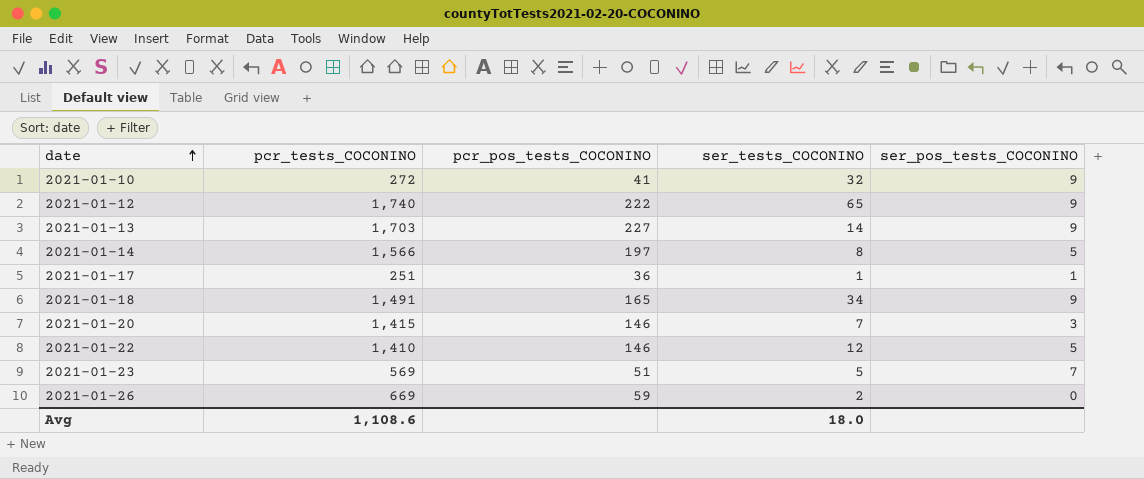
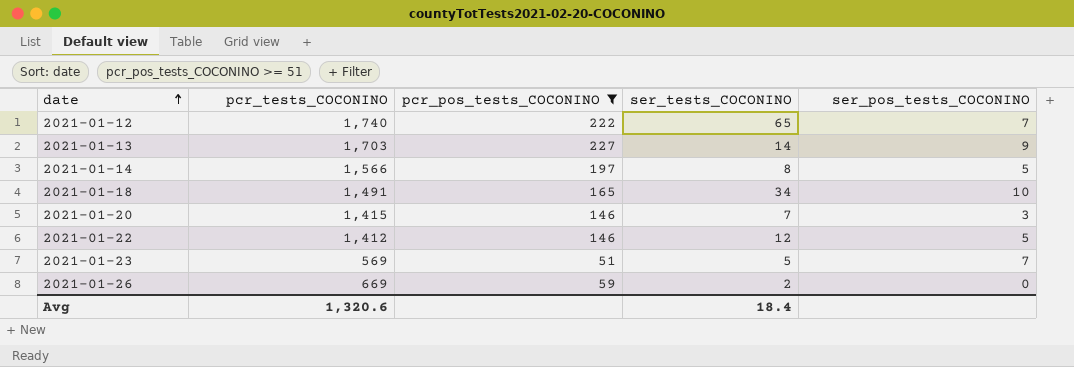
filter: none -> pcr_pos_tests_COCONINO >= 51
2021-01-12 | ser_pos_tests_COCONINO: 9 -> 7
2021-01-18 | ser_pos_tests_COCONINO: 9 -> 10
2021-01-22 | pcr_tests_COCONINO: 1,410 -> 1,412
Avg | pcr_tests_COCONINO: 1,108.6 -> 1,320.6
Avg | ser_tests_COCONINO: 18.0 -> 18.4

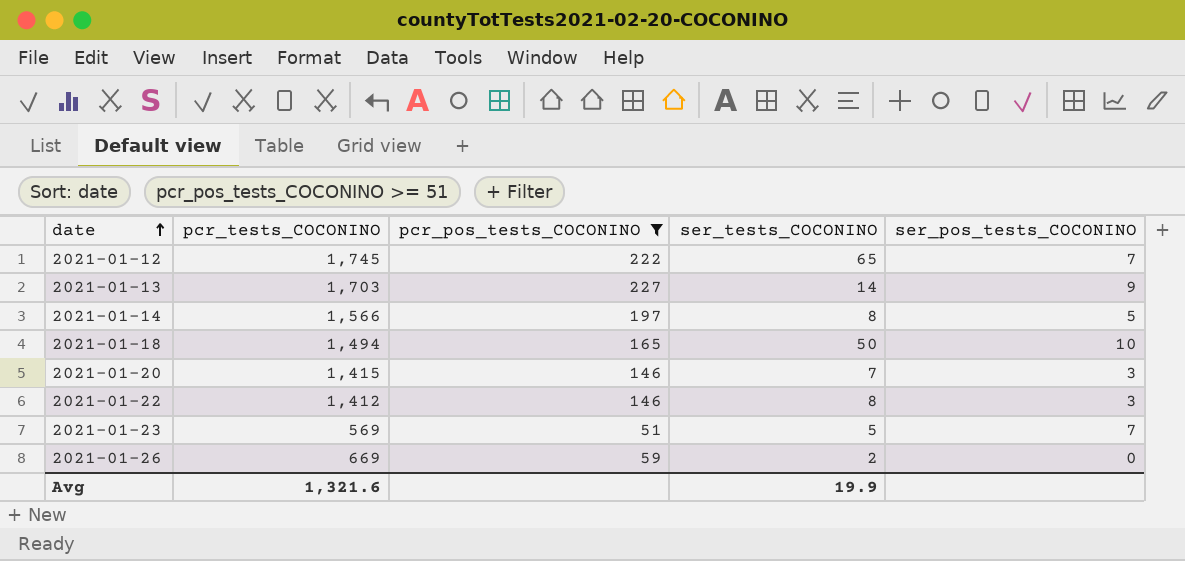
2021-01-12 | pcr_tests_COCONINO: 1,740 -> 1,745
2021-01-18 | pcr_tests_COCONINO: 1,491 -> 1,494
2021-01-18 | ser_tests_COCONINO: 34 -> 50
2021-01-22 | ser_tests_COCONINO: 12 -> 8
2021-01-22 | ser_pos_tests_COCONINO: 5 -> 3
Avg | pcr_tests_COCONINO: 1,320.6 -> 1,321.6
Avg | ser_tests_COCONINO: 18.4 -> 19.9

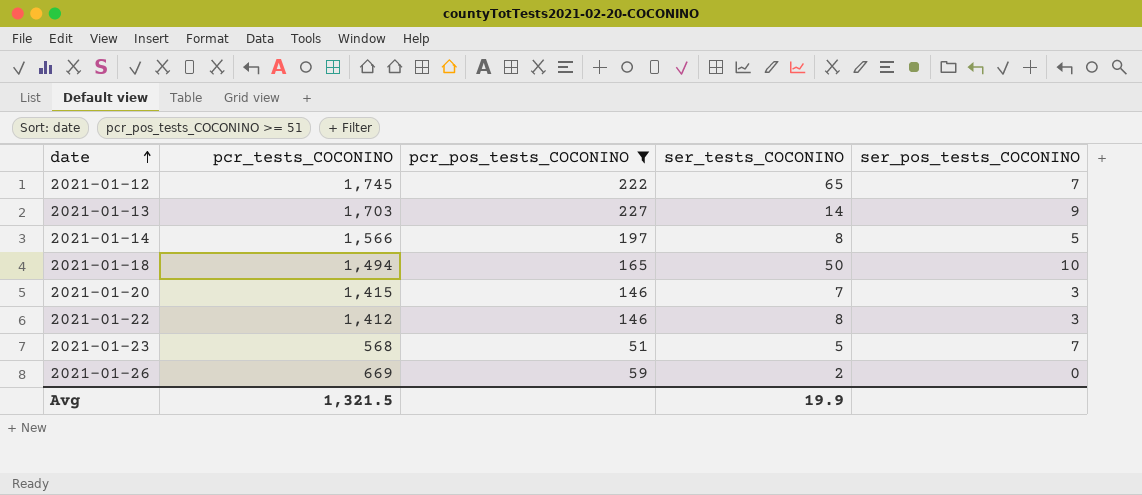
2021-01-23 | pcr_tests_COCONINO: 569 -> 568
Avg | pcr_tests_COCONINO: 1,321.6 -> 1,321.5

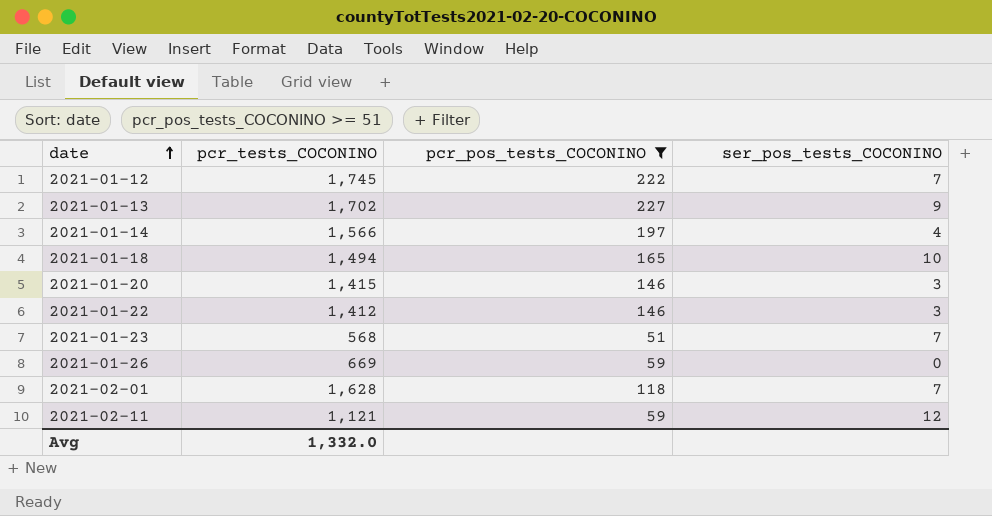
column ser_tests_COCONINO | position: 4 -> none
2021-01-13 | pcr_tests_COCONINO: 1,703 -> 1,702
2021-01-14 | ser_pos_tests_COCONINO: 5 -> 4
row 2021-02-01: none -> 1,628 | 118 | 7
row 2021-02-11: none -> 1,121 | 59 | 12
Avg | pcr_tests_COCONINO: 1,321.5 -> 1,332.0

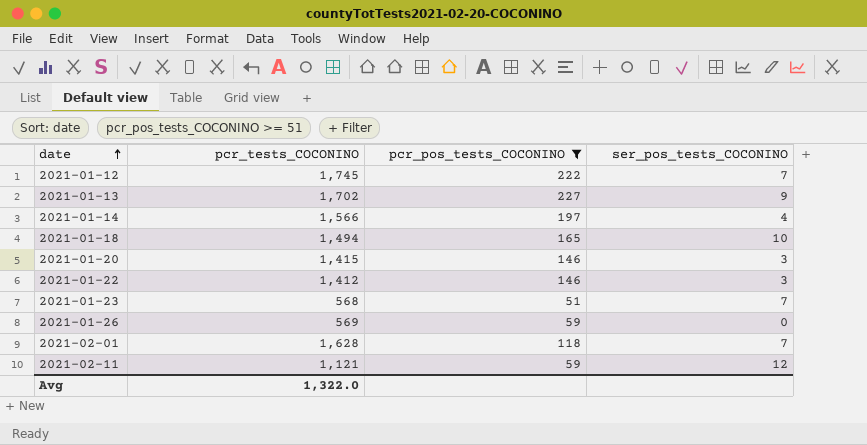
2021-01-26 | pcr_tests_COCONINO: 669 -> 569
Avg | pcr_tests_COCONINO: 1,332.0 -> 1,322.0

